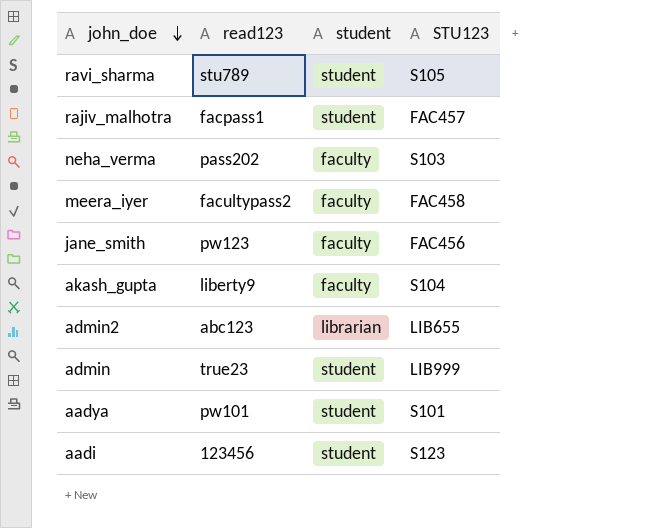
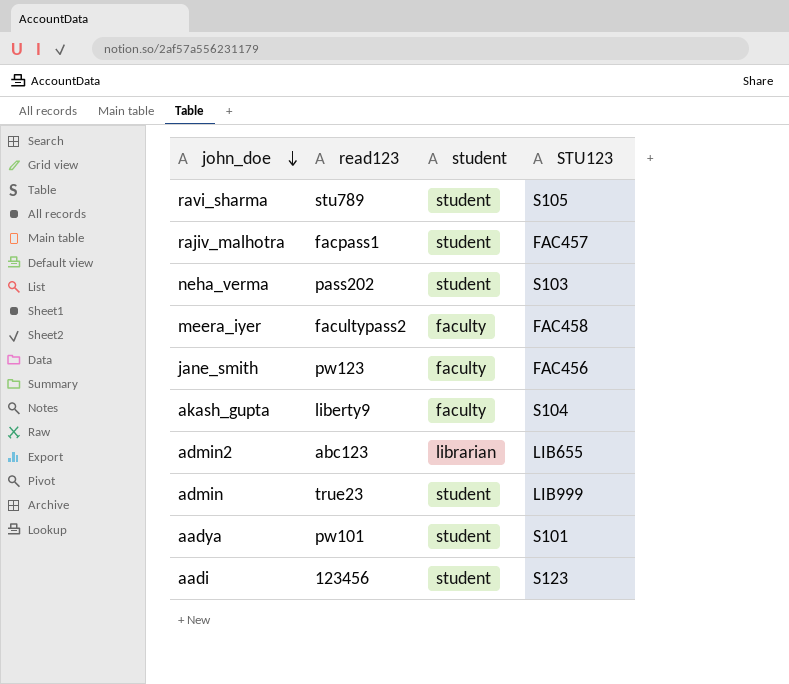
neha_verma | student: faculty -> student

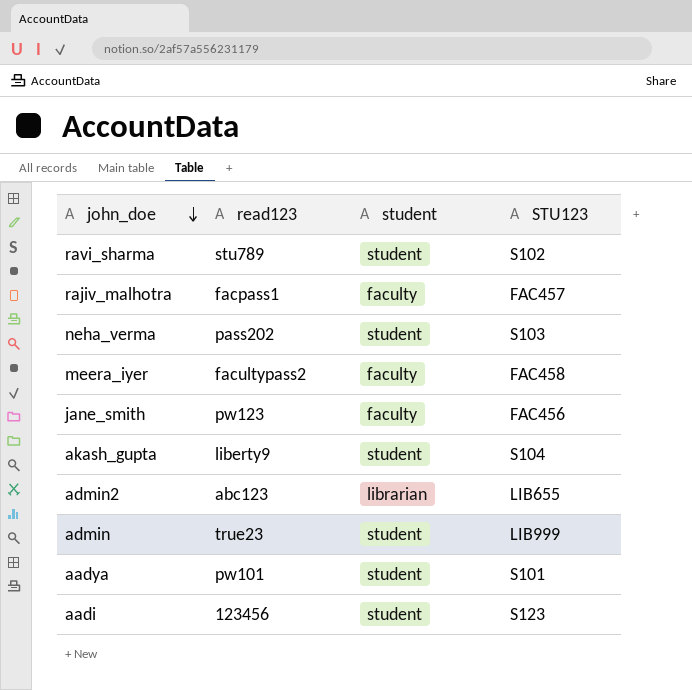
ravi_sharma | STU123: S105 -> S102
rajiv_malhotra | student: student -> faculty
akash_gupta | student: faculty -> student

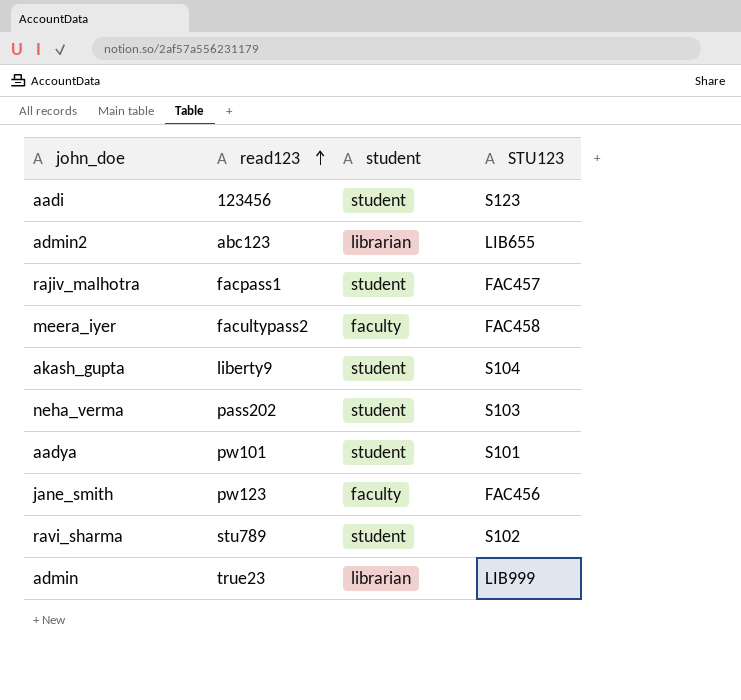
row order: john_doe descending -> read123 ascending
rajiv_malhotra | student: faculty -> student
admin | student: student -> librarian

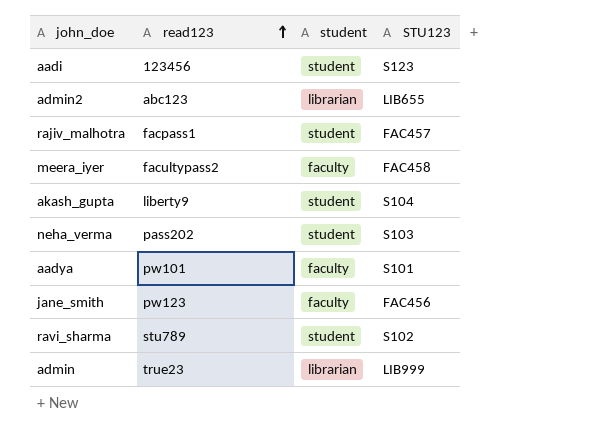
aadya | student: student -> faculty

